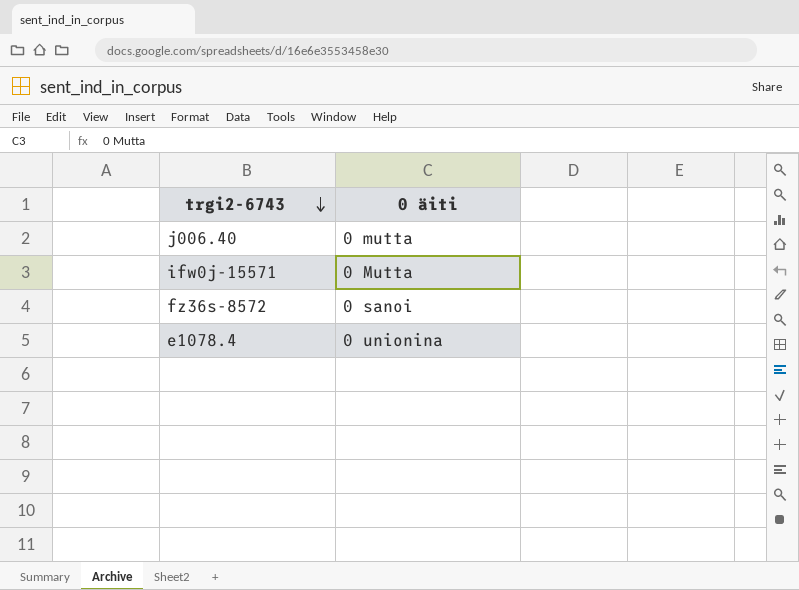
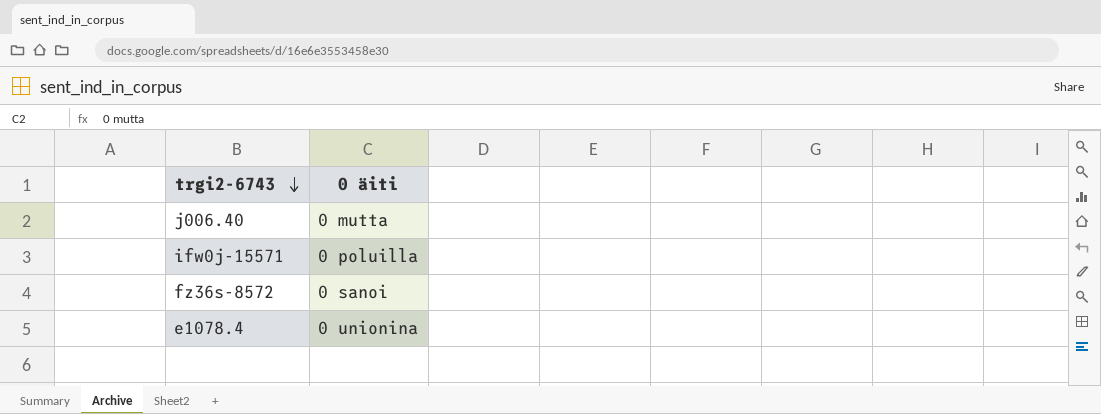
ifw0j-15571 | 0 äiti: 0 Mutta -> 0 poluilla

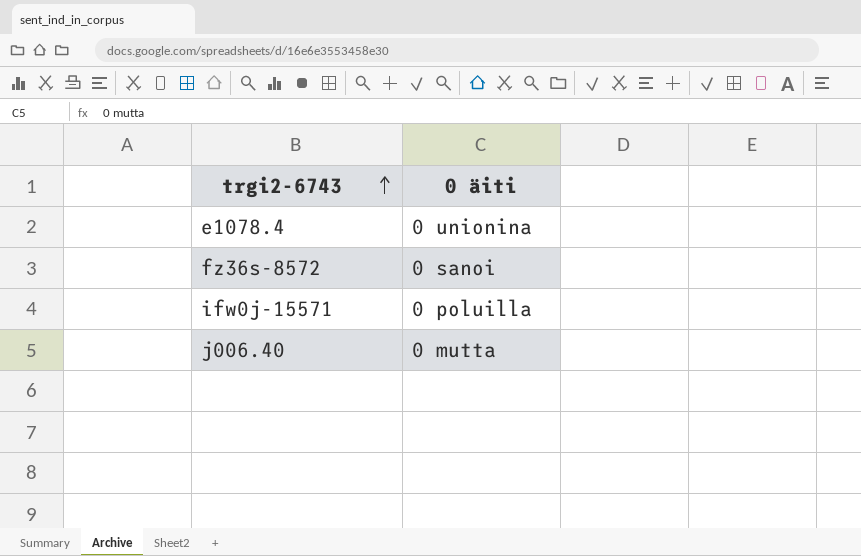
row order: trgi2-6743 descending -> trgi2-6743 ascending

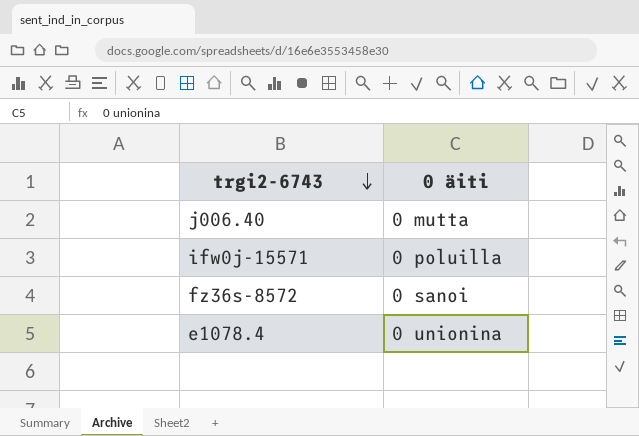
row order: trgi2-6743 ascending -> trgi2-6743 descending

